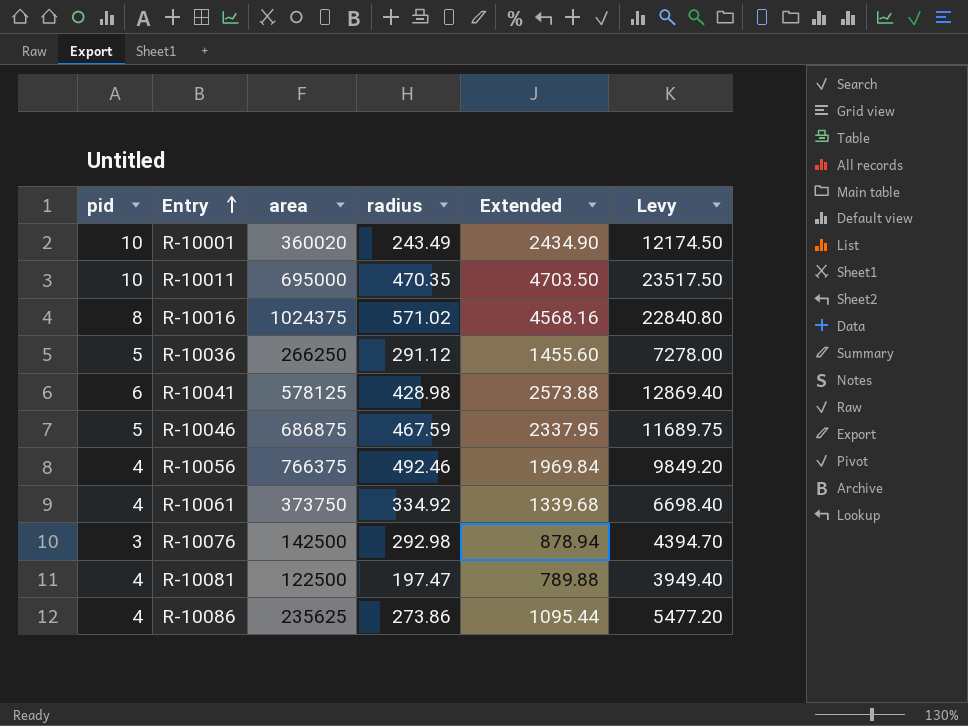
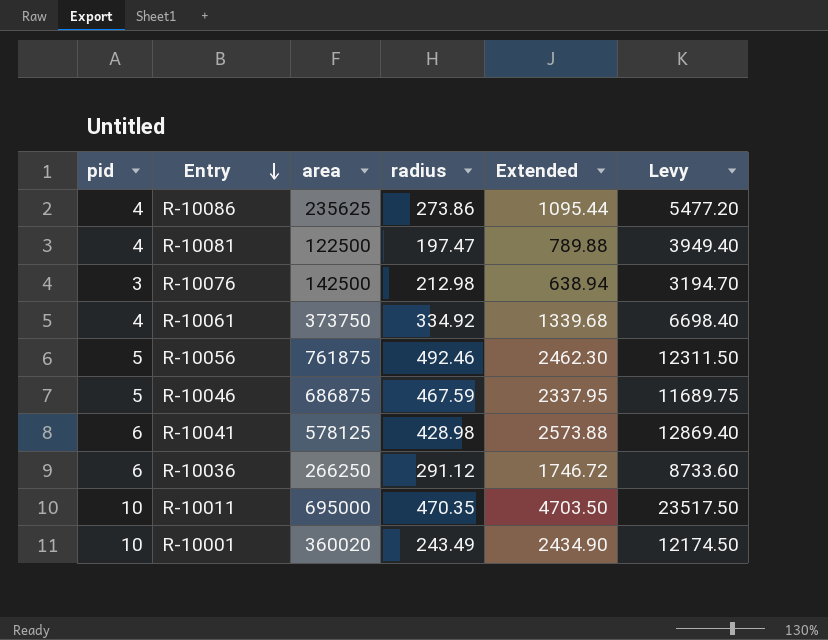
row order: Entry ascending -> Entry descending
row R-10016: 8 | 1024375 | 571.02 | 4568.16 | 22840.80 -> none
R-10076 | radius: 292.98 -> 212.98
R-10076 | Extended: 878.94 -> 638.94
R-10076 | Levy: 4394.70 -> 3194.70
R-10056 | pid: 4 -> 5
R-10056 | area: 766375 -> 761875
R-10056 | Extended: 1969.84 -> 2462.30
R-10056 | Levy: 9849.20 -> 12311.50
R-10036 | pid: 5 -> 6
R-10036 | Extended: 1455.60 -> 1746.72
R-10036 | Levy: 7278.00 -> 8733.60

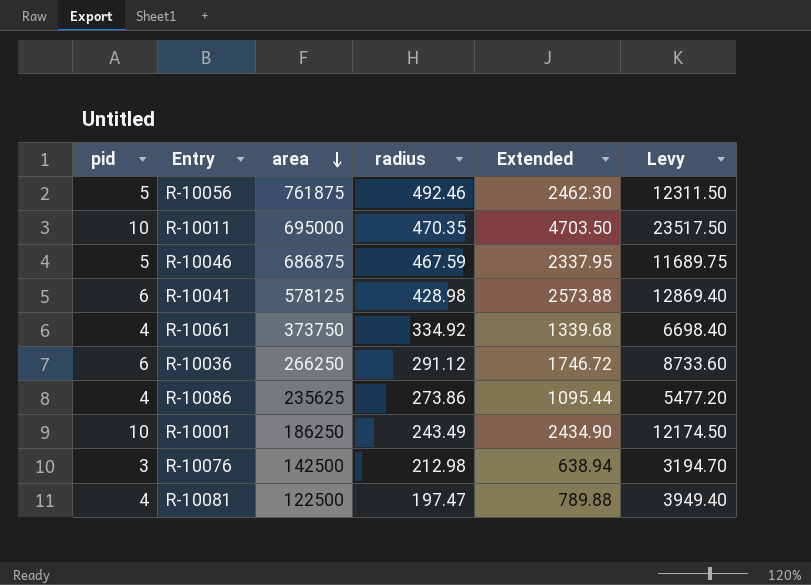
row order: Entry descending -> area descending
R-10001 | area: 360020 -> 186250

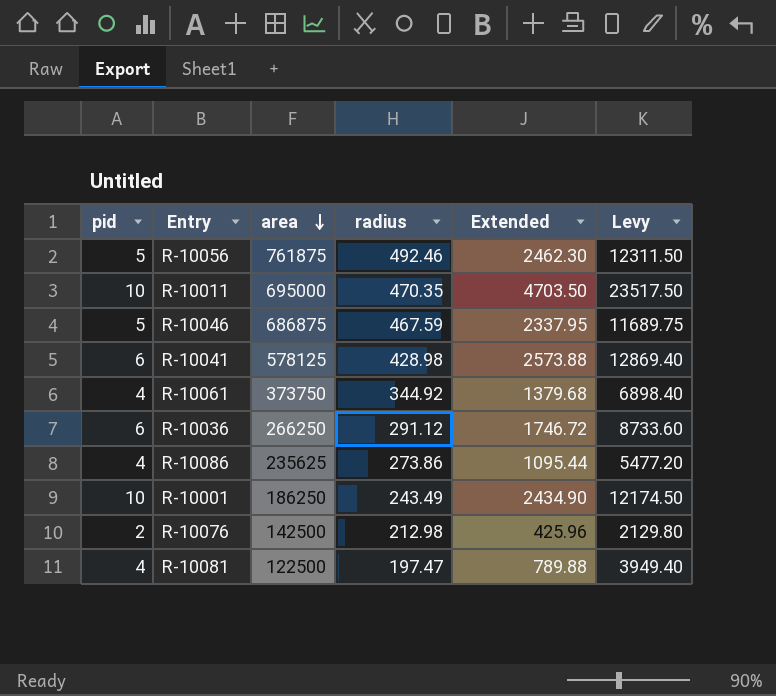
R-10061 | radius: 334.92 -> 344.92
R-10061 | Extended: 1339.68 -> 1379.68
R-10061 | Levy: 6698.40 -> 6898.40
R-10076 | pid: 3 -> 2
R-10076 | Extended: 638.94 -> 425.96
R-10076 | Levy: 3194.70 -> 2129.80

